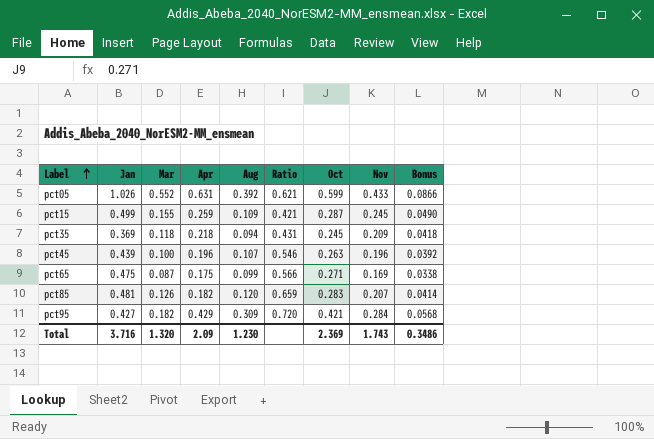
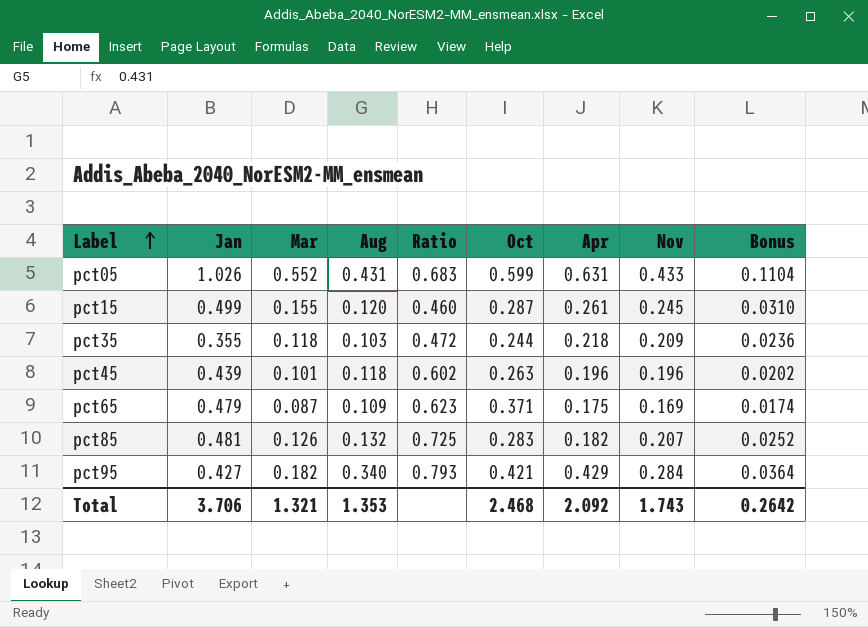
column Apr | position: 4 -> 7
column Bonus | formula: [Nov] * 0.2 -> [Mar] * 0.2
pct05 | Aug: 0.392 -> 0.431
pct05 | Ratio: 0.621 -> 0.683
pct15 | Aug: 0.109 -> 0.120
pct15 | Ratio: 0.421 -> 0.460
pct15 | Apr: 0.259 -> 0.261
pct35 | Jan: 0.369 -> 0.355
pct35 | Aug: 0.094 -> 0.103
pct35 | Ratio: 0.431 -> 0.472
pct35 | Oct: 0.245 -> 0.244
pct45 | Mar: 0.100 -> 0.101
pct45 | Aug: 0.107 -> 0.118
pct45 | Ratio: 0.546 -> 0.602
pct65 | Jan: 0.475 -> 0.479
pct65 | Aug: 0.099 -> 0.109
pct65 | Ratio: 0.566 -> 0.623
pct65 | Oct: 0.271 -> 0.371
pct85 | Aug: 0.120 -> 0.132
pct85 | Ratio: 0.659 -> 0.725
pct95 | Aug: 0.309 -> 0.340
pct95 | Ratio: 0.720 -> 0.793
Total | Jan: 3.716 -> 3.706
Total | Mar: 1.320 -> 1.321
Total | Aug: 1.230 -> 1.353
Total | Oct: 2.369 -> 2.468
Total | Apr: 2.09 -> 2.092
Total | Bonus: 0.3486 -> 0.2642

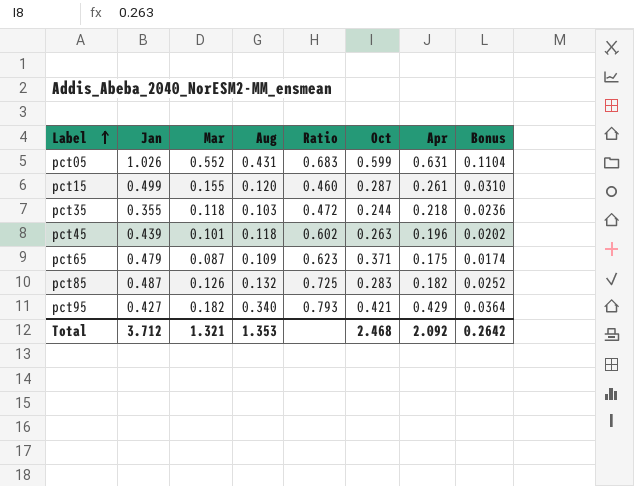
column Nov | position: 8 -> none
pct85 | Jan: 0.481 -> 0.487
Total | Jan: 3.706 -> 3.712

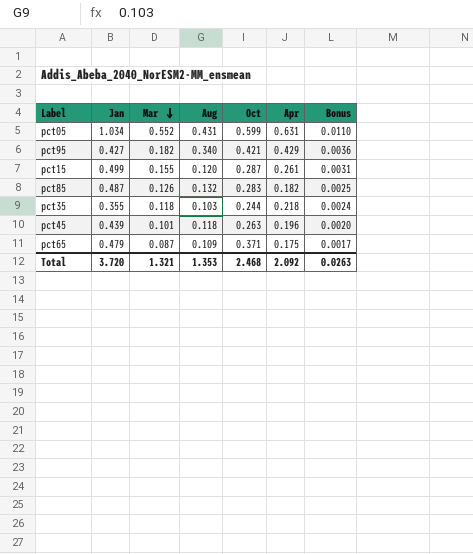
row order: Label ascending -> Mar descending
column Ratio | formula: [Aug] / [Apr] -> none
column Bonus | formula: [Mar] * 0.2 -> [Mar] * 0.02
pct05 | Jan: 1.026 -> 1.034
Total | Jan: 3.712 -> 3.720
Total | Bonus: 0.2642 -> 0.0263

